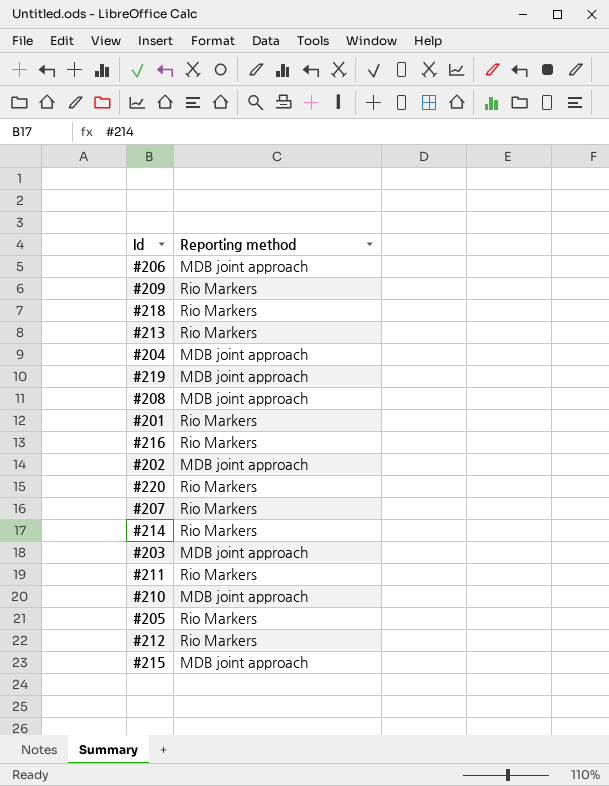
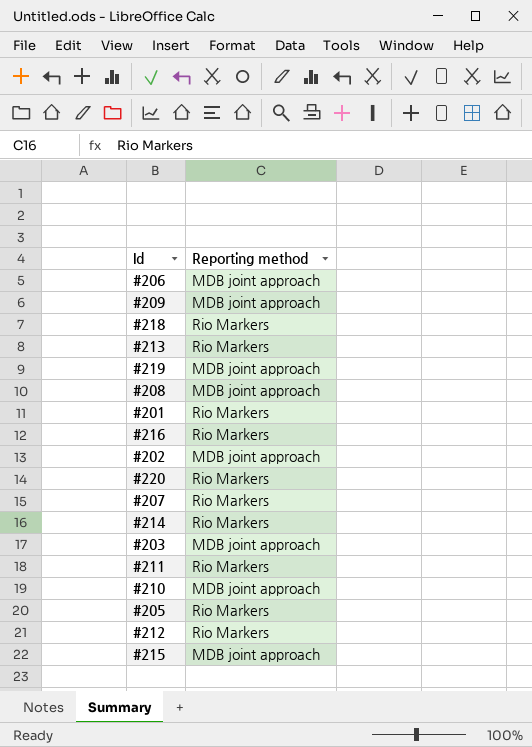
row #204: MDB joint approach -> none
#209 | Reporting method: Rio Markers -> MDB joint approach

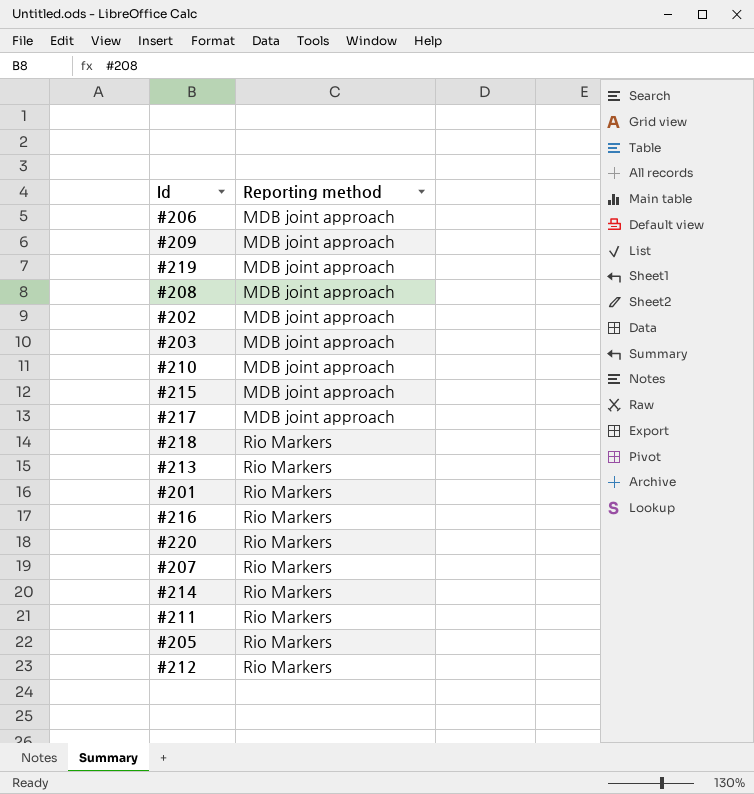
row order: none -> Reporting method ascending
row #217: none -> MDB joint approach

